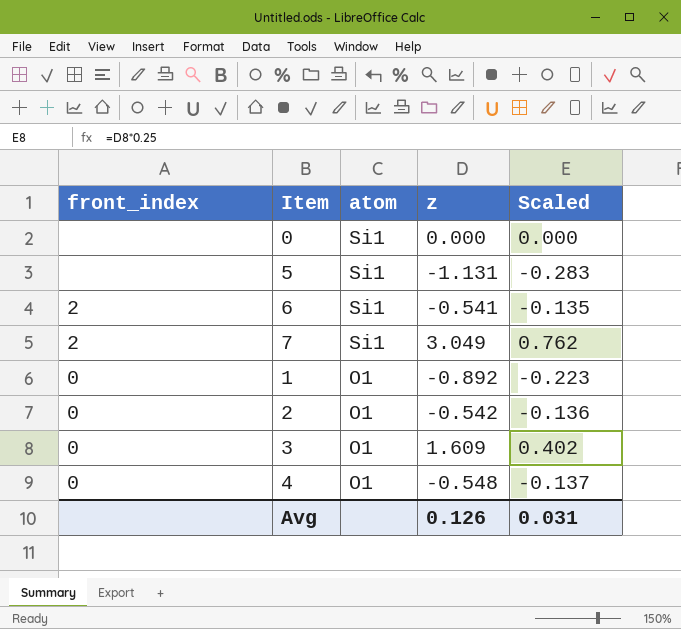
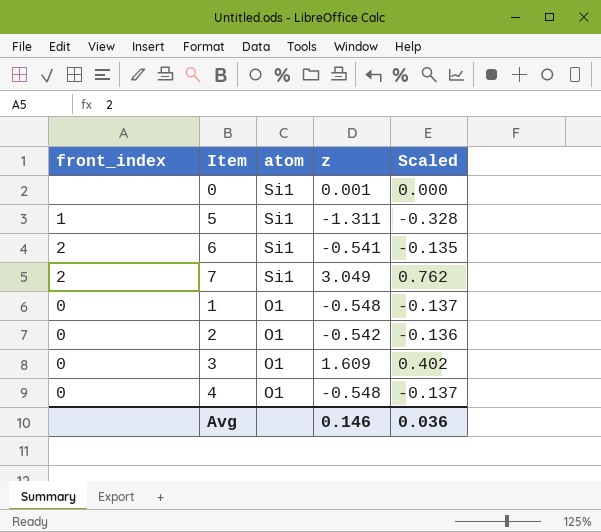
0 | z: 0.000 -> 0.001
5 | front_index: none -> 1
5 | z: -1.131 -> -1.311
5 | Scaled: -0.283 -> -0.328
1 | z: -0.892 -> -0.548
1 | Scaled: -0.223 -> -0.137
Avg | z: 0.126 -> 0.146
Avg | Scaled: 0.031 -> 0.036

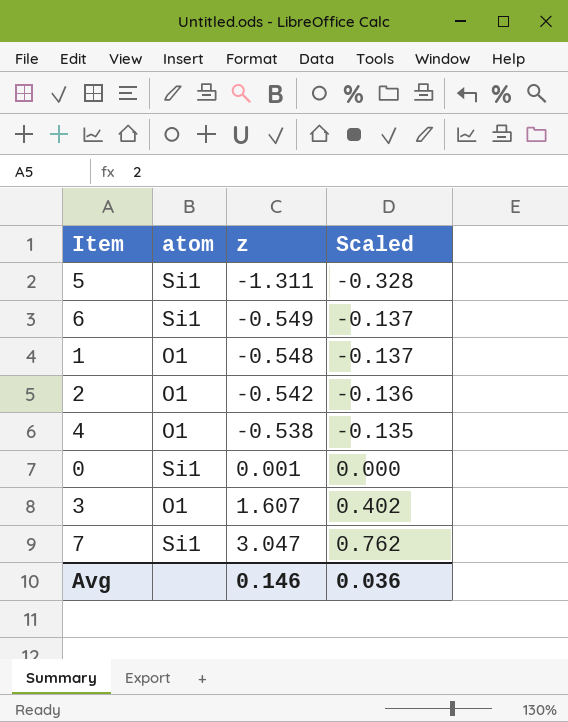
row order: atom descending -> z ascending
column front_index | position: 1 -> none
6 | z: -0.541 -> -0.549
6 | Scaled: -0.135 -> -0.137
4 | z: -0.548 -> -0.538
4 | Scaled: -0.137 -> -0.135
3 | z: 1.609 -> 1.607
7 | z: 3.049 -> 3.047

